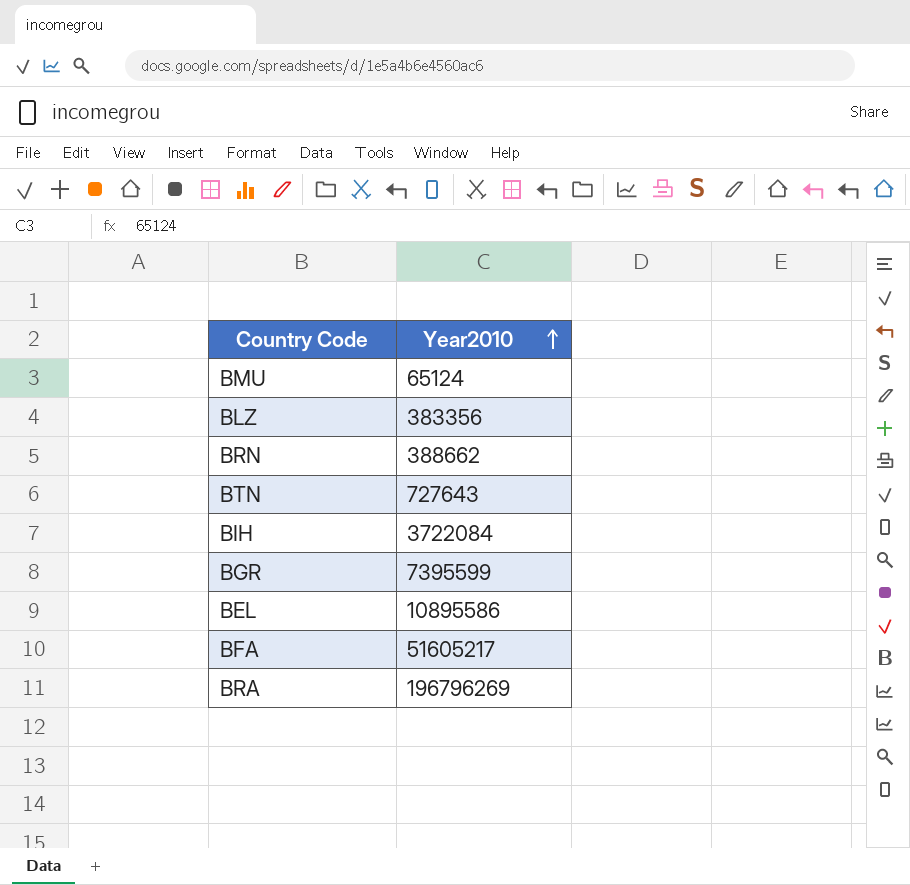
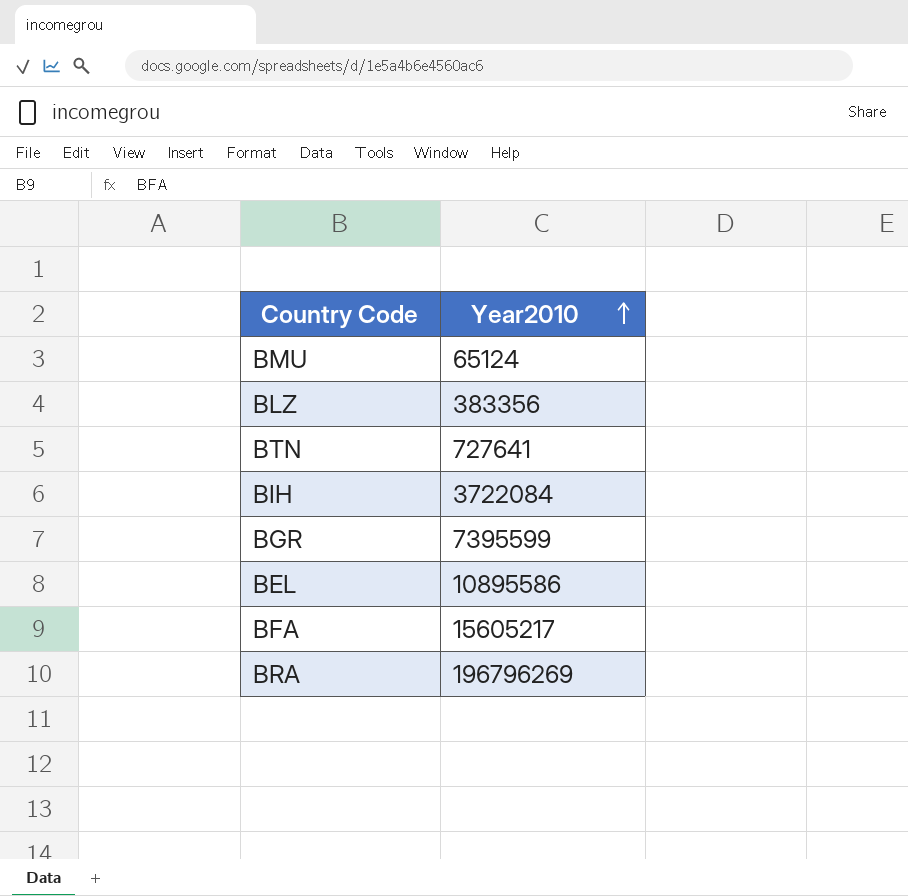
row BRN: 388662 -> none
BTN | Year2010: 727643 -> 727641
BFA | Year2010: 51605217 -> 15605217

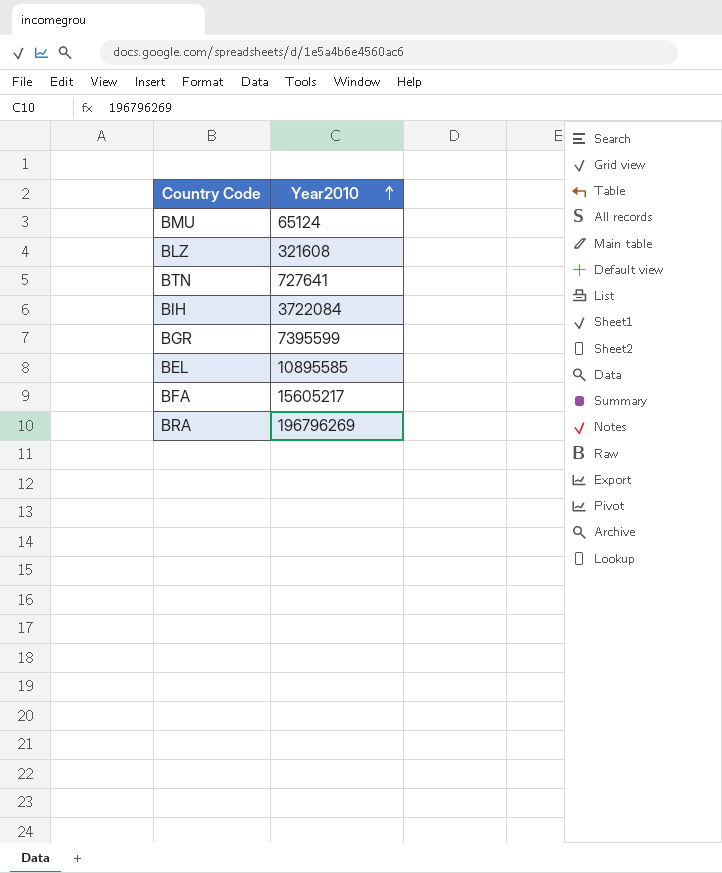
BLZ | Year2010: 383356 -> 321608
BEL | Year2010: 10895586 -> 10895585

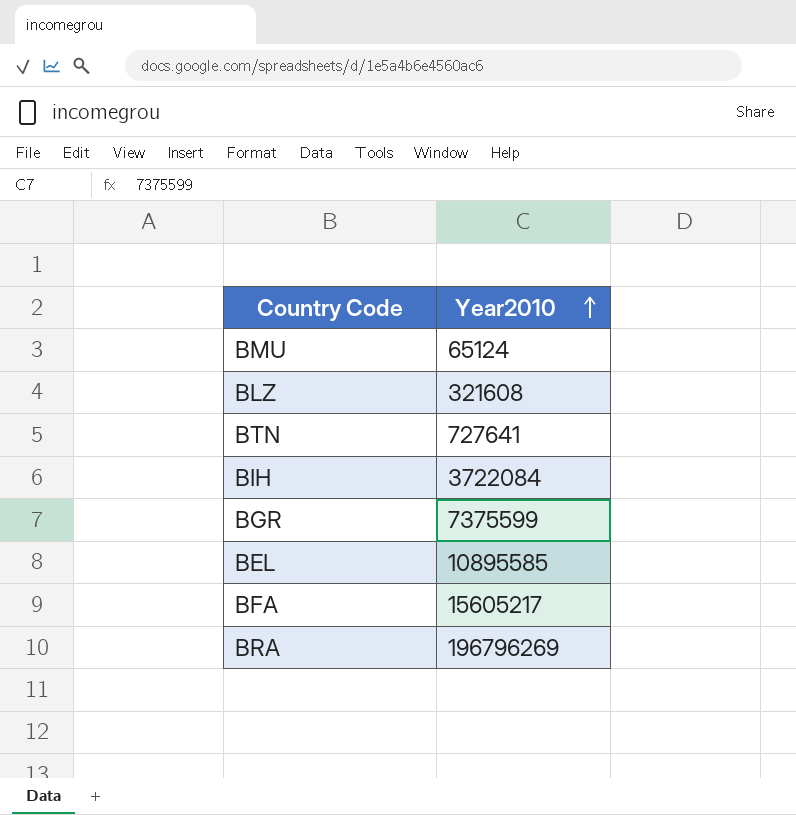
BGR | Year2010: 7395599 -> 7375599

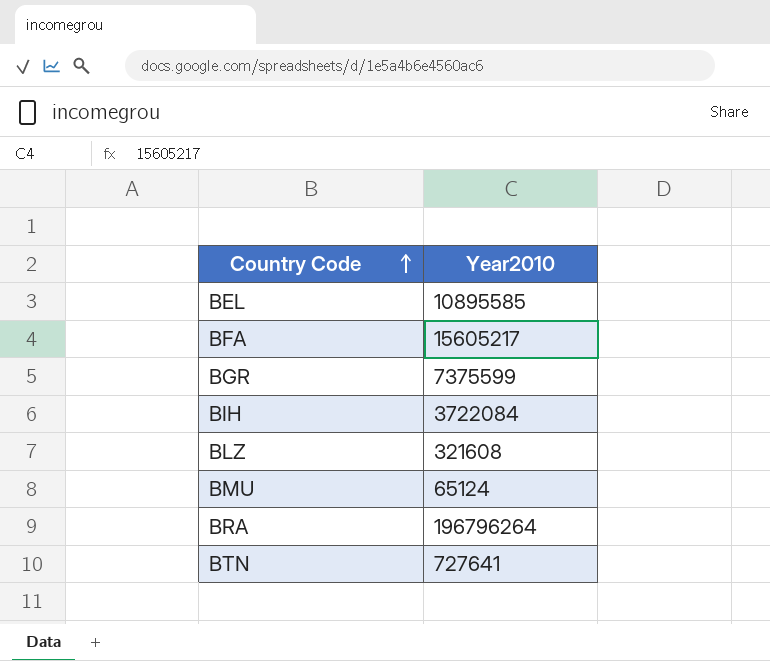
row order: Year2010 ascending -> Country Code ascending
BRA | Year2010: 196796269 -> 196796264

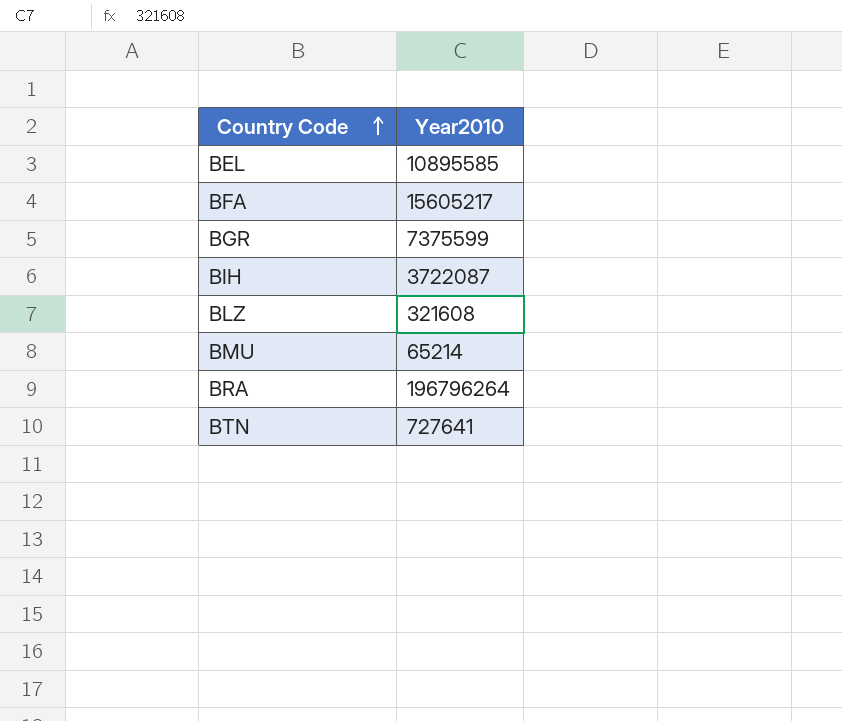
BIH | Year2010: 3722084 -> 3722087
BMU | Year2010: 65124 -> 65214

